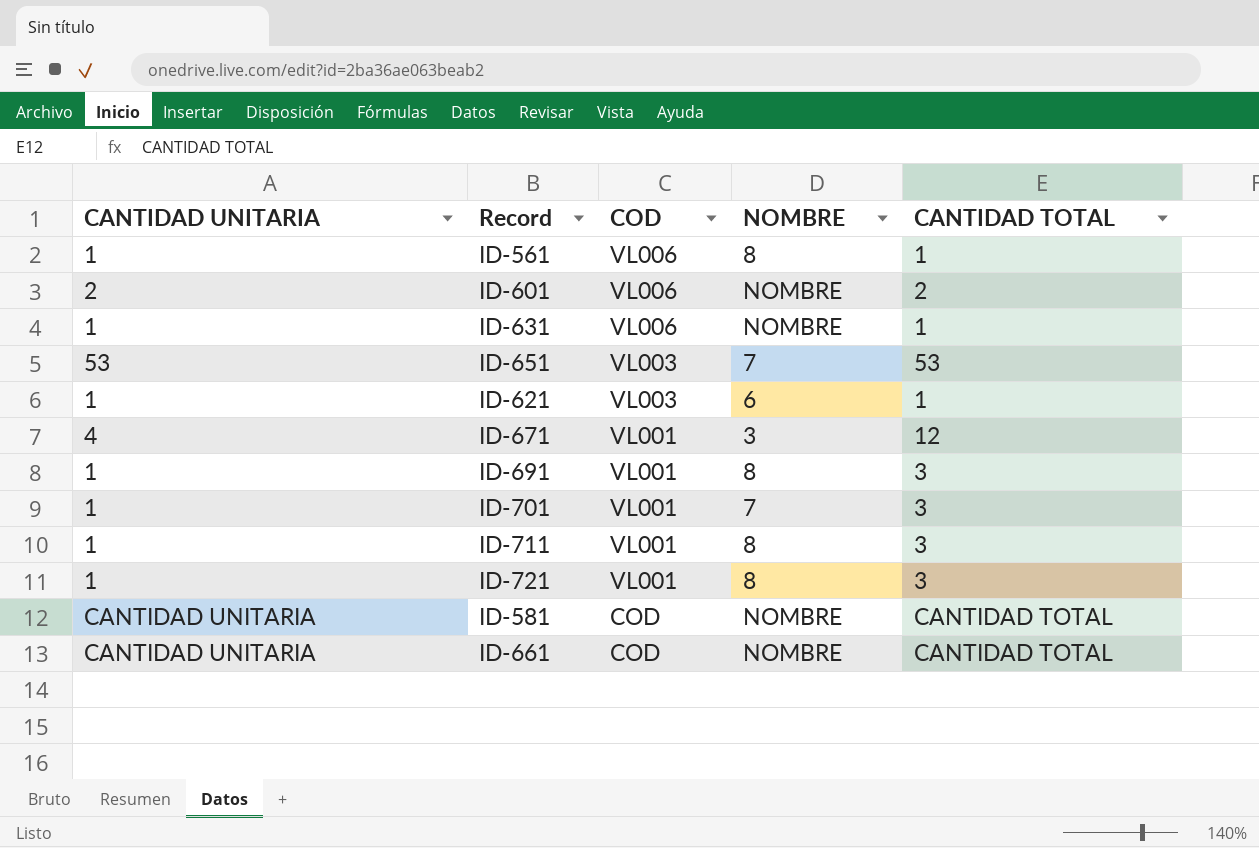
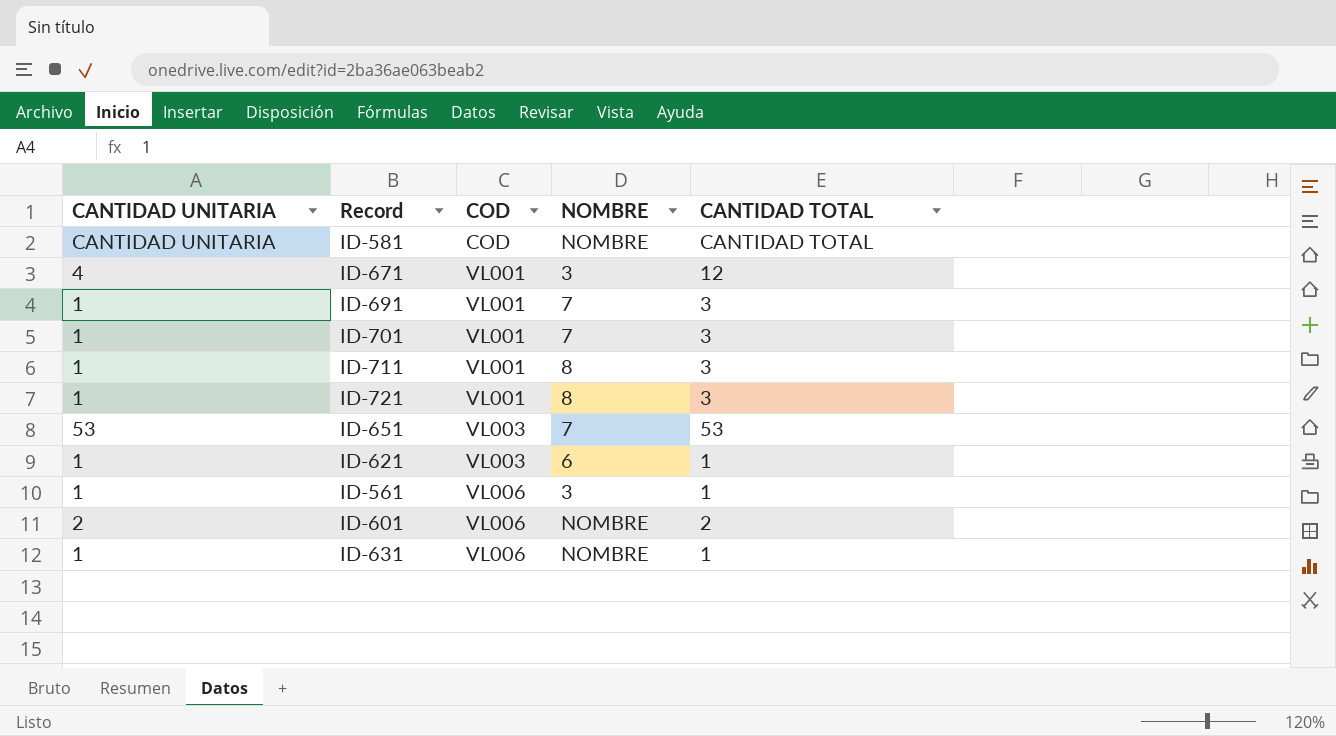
row order: COD descending -> COD ascending
row ID-661: CANTIDAD UNITARIA | COD | NOMBRE | CANTIDAD TOTAL -> none
ID-691 | NOMBRE: 8 -> 7
ID-561 | NOMBRE: 8 -> 3

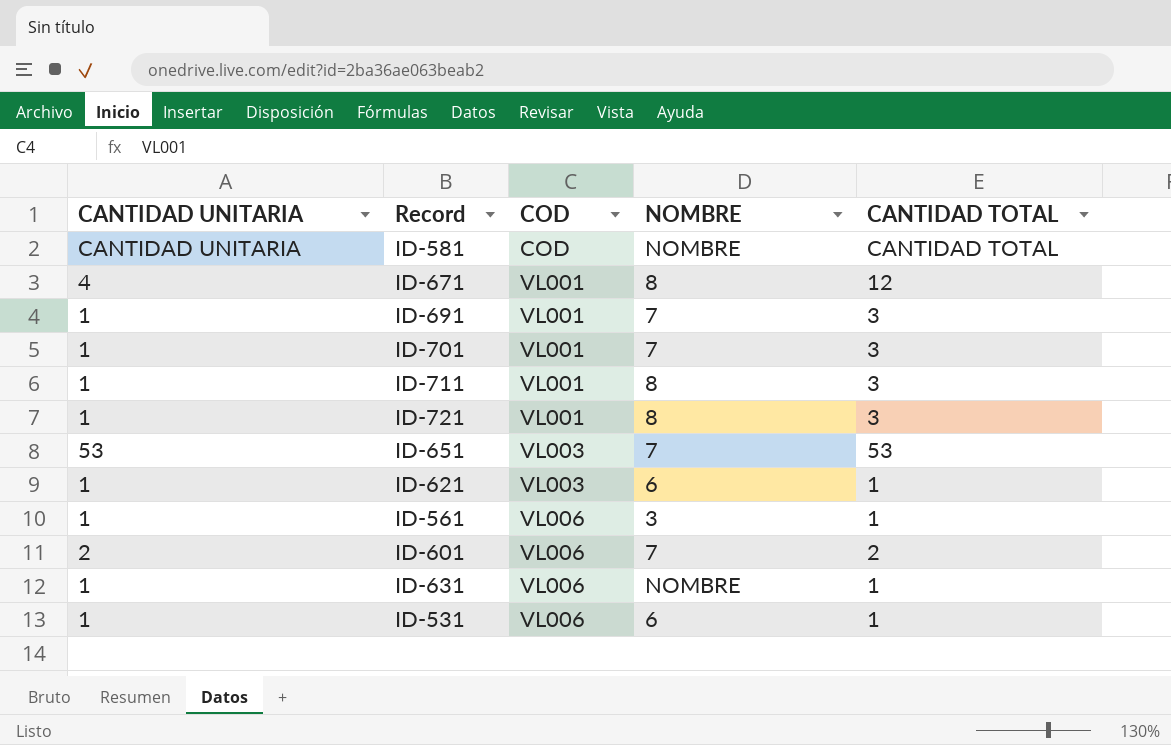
ID-671 | NOMBRE: 3 -> 8
ID-601 | NOMBRE: NOMBRE -> 7
row ID-531: none -> 1 | VL006 | 6 | 1

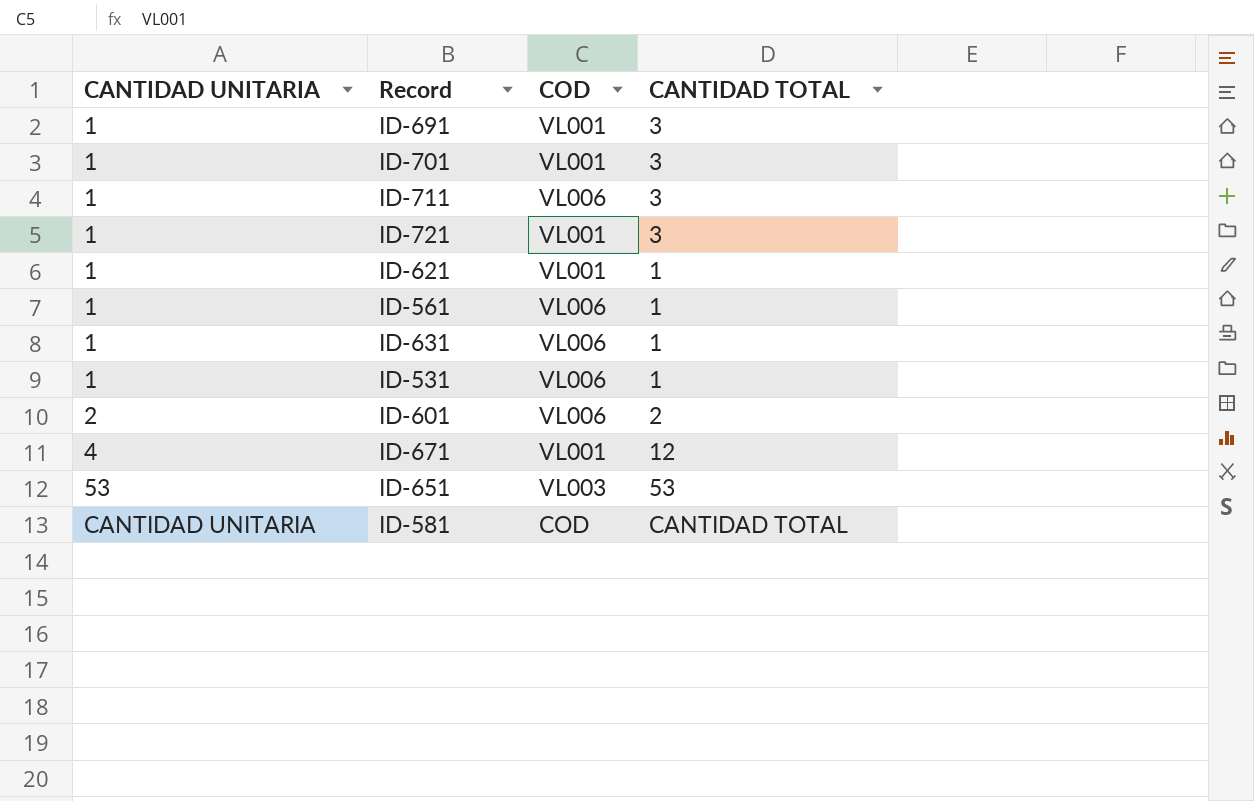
row order: COD ascending -> CANTIDAD UNITARIA ascending
column NOMBRE | position: 4 -> none
ID-711 | COD: VL001 -> VL006
ID-621 | COD: VL003 -> VL001

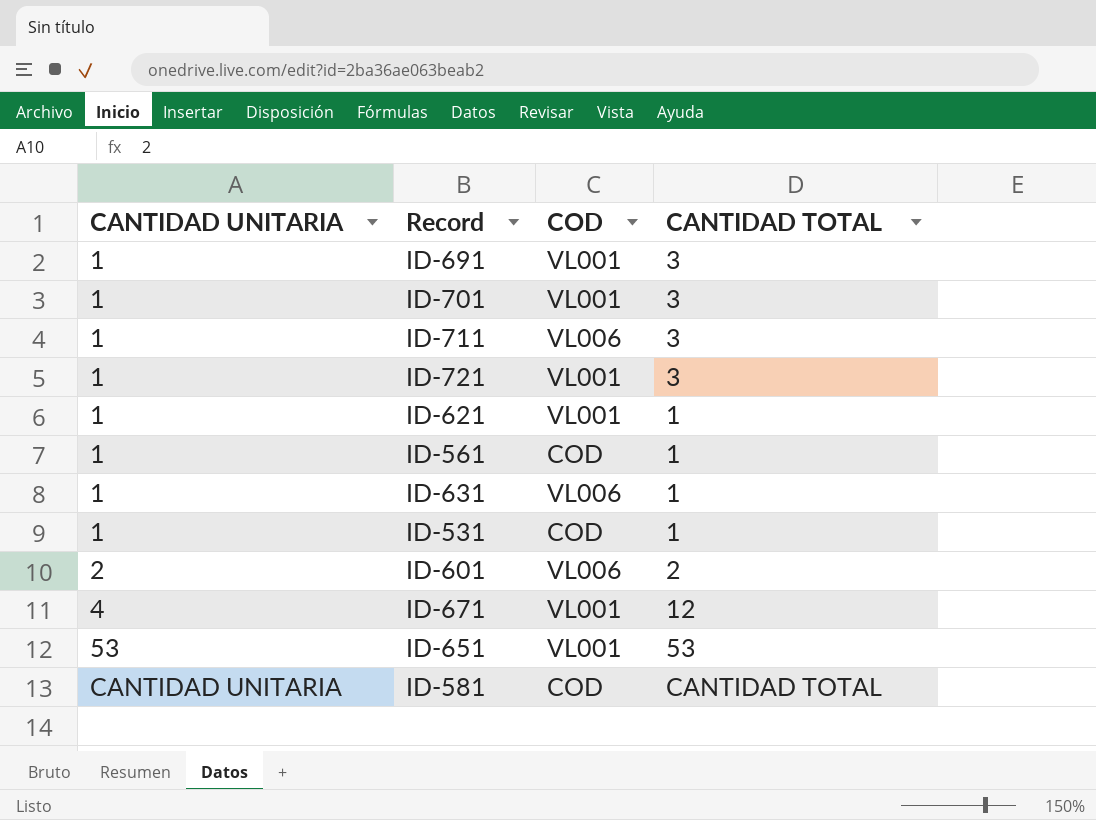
ID-561 | COD: VL006 -> COD
ID-531 | COD: VL006 -> COD
ID-651 | COD: VL003 -> VL001

